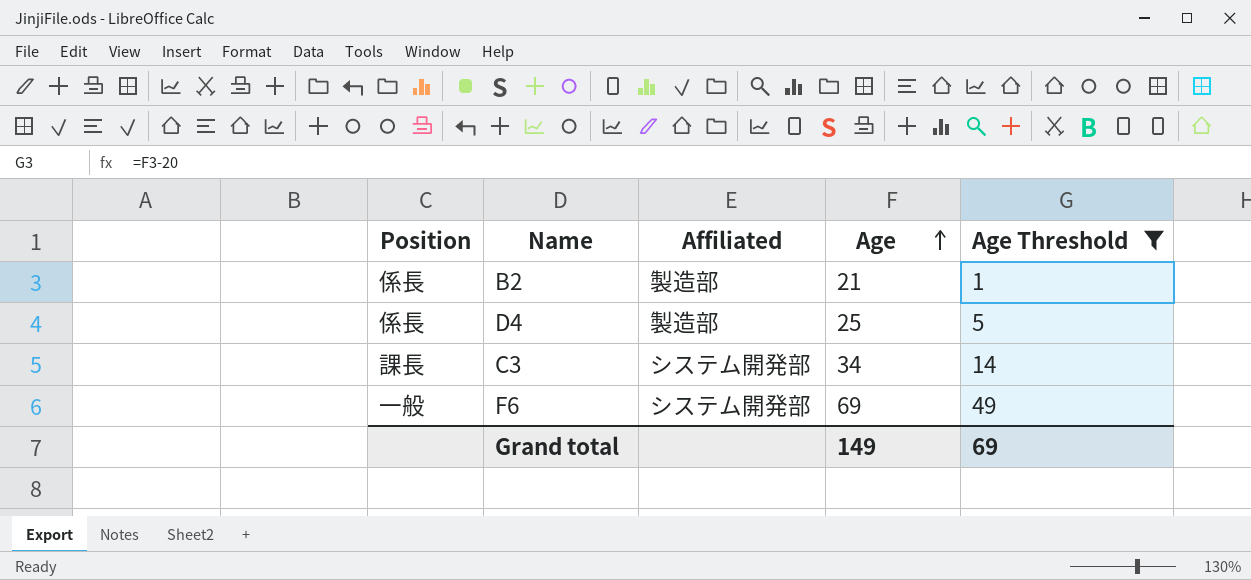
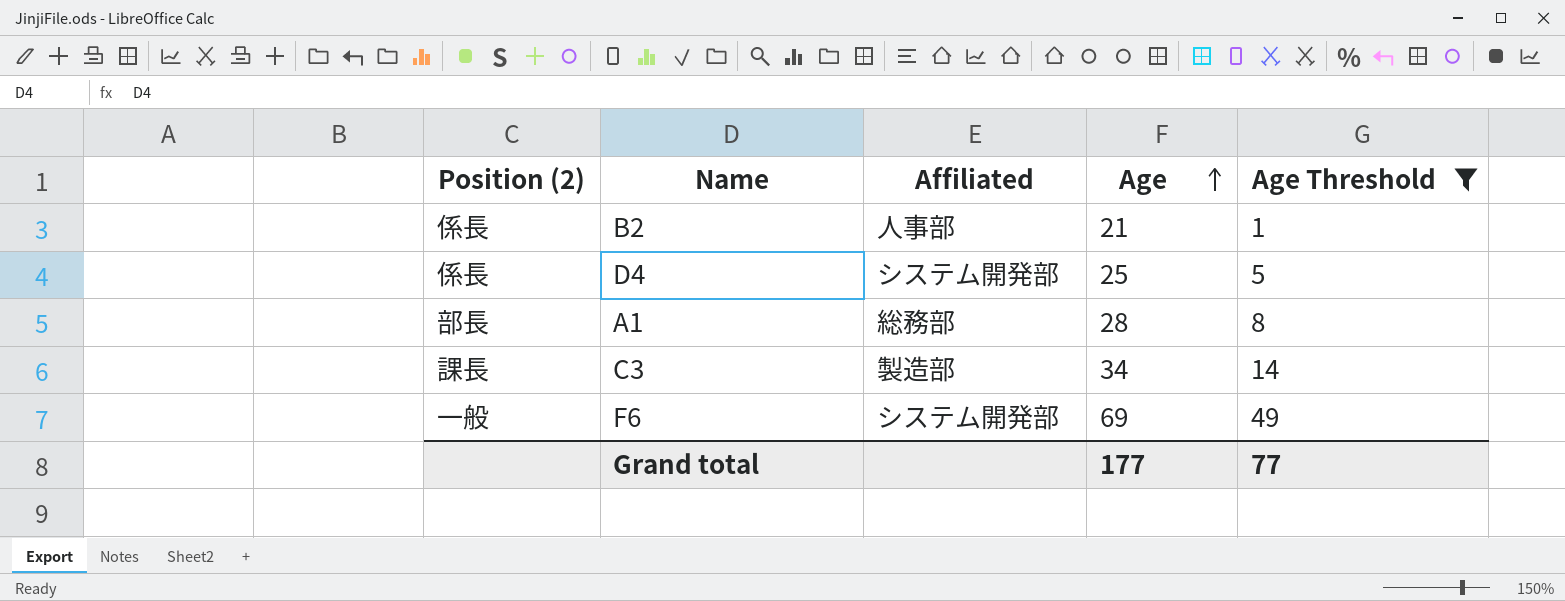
column name: Position -> Position (2)
B2 | Affiliated: 製造部 -> 人事部
D4 | Affiliated: 製造部 -> システム開発部
row A1: none -> 部長 | 総務部 | 28 | 8
C3 | Affiliated: システム開発部 -> 製造部
Grand total | Age: 149 -> 177
Grand total | Age Threshold: 69 -> 77

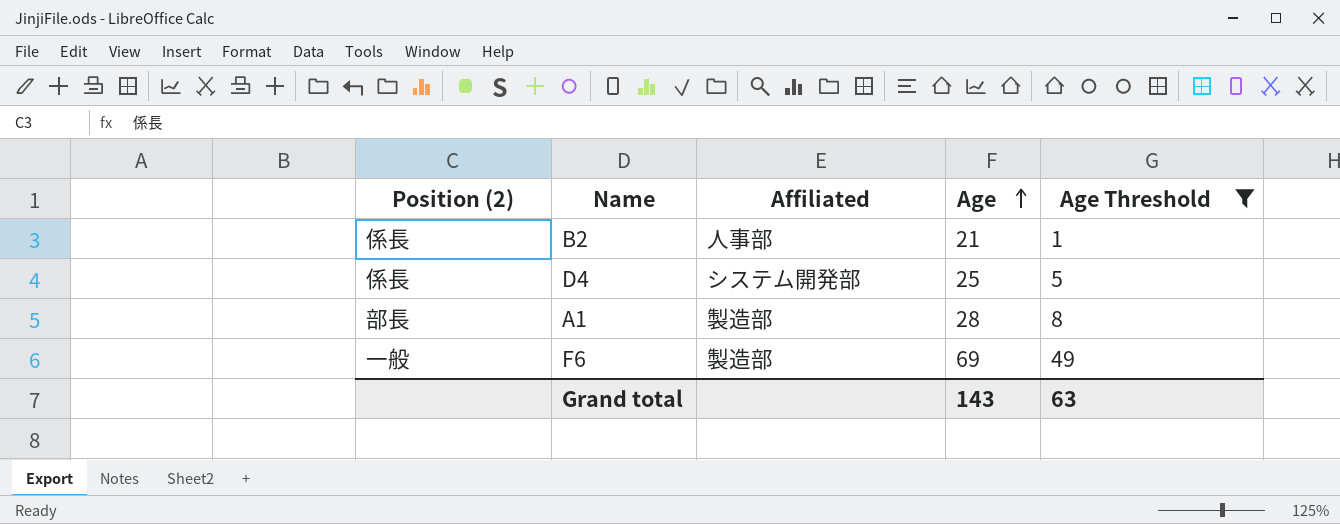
row C3: 課長 | 製造部 | 34 | 14 -> none
A1 | Affiliated: 総務部 -> 製造部
F6 | Affiliated: システム開発部 -> 製造部
Grand total | Age: 177 -> 143
Grand total | Age Threshold: 77 -> 63

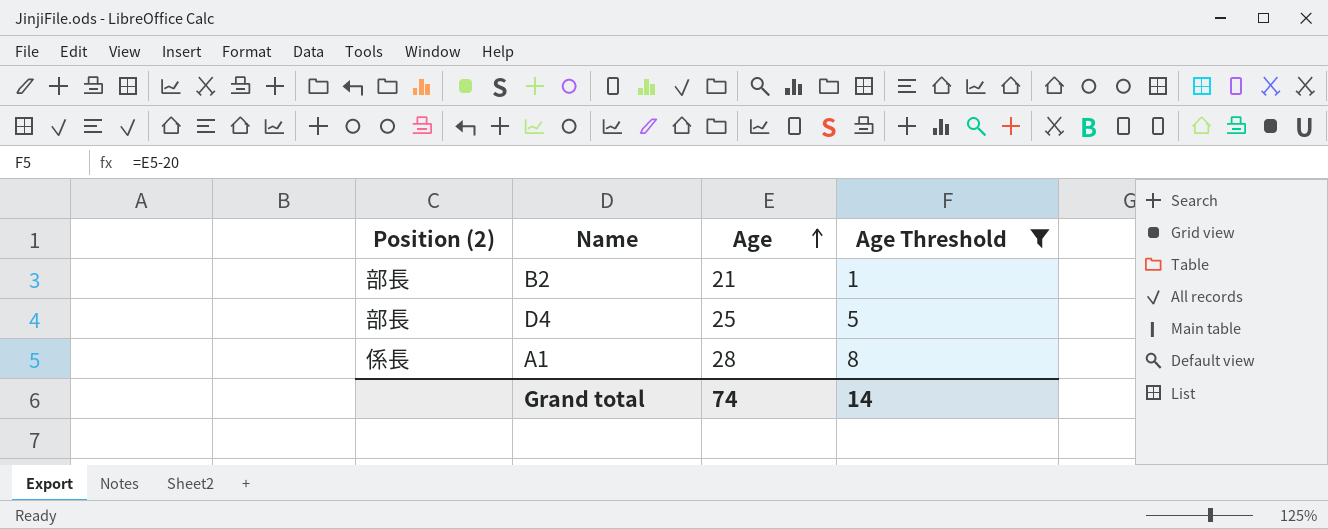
column Affiliated | position: 3 -> none
row F6: 一般 | 製造部 | 69 | 49 -> none
B2 | Position (2): 係長 -> 部長
D4 | Position (2): 係長 -> 部長
A1 | Position (2): 部長 -> 係長
Grand total | Age: 143 -> 74
Grand total | Age Threshold: 63 -> 14

